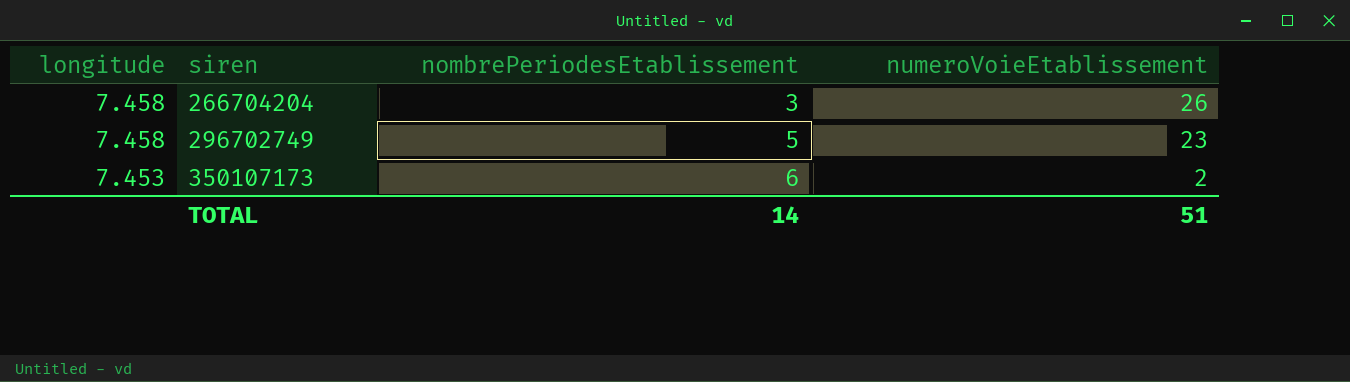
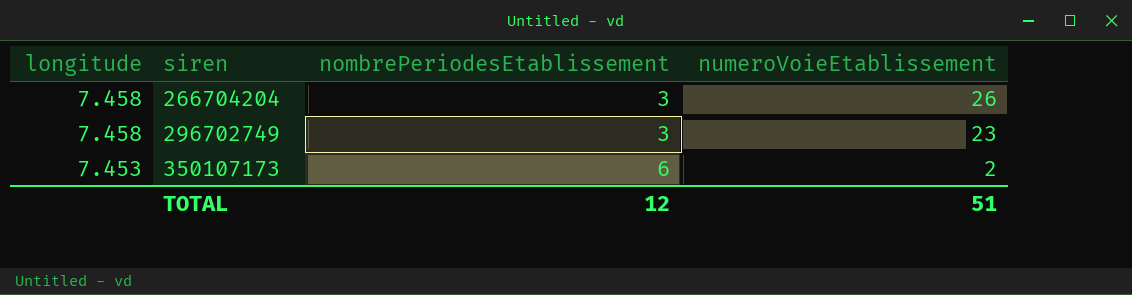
296702749 | nombrePeriodesEtablissement: 5 -> 3
TOTAL | nombrePeriodesEtablissement: 14 -> 12

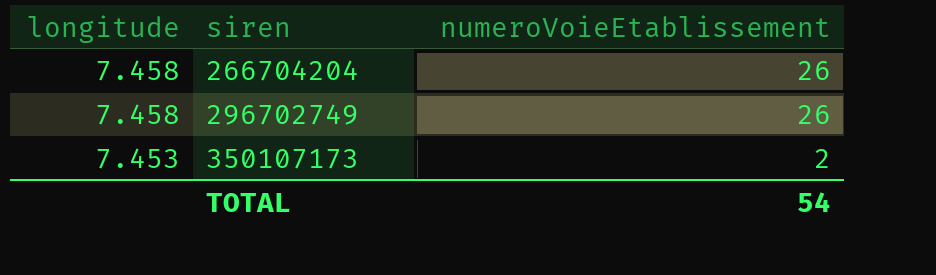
column nombrePeriodesEtablissement | position: 3 -> none
296702749 | numeroVoieEtablissement: 23 -> 26
TOTAL | numeroVoieEtablissement: 51 -> 54

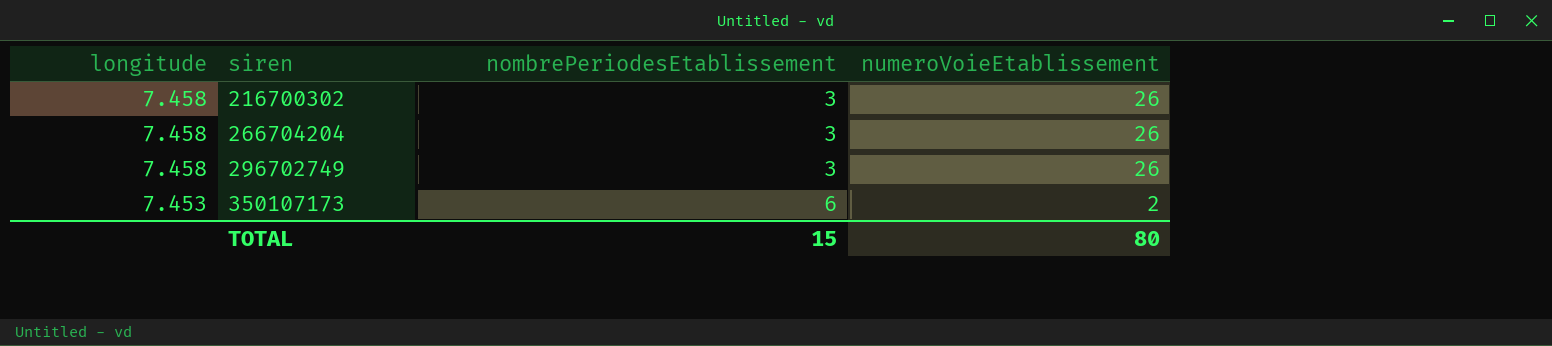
column nombrePeriodesEtablissement | position: none -> 3
row 216700302: none -> 7.458 | 3 | 26
TOTAL | numeroVoieEtablissement: 54 -> 80

